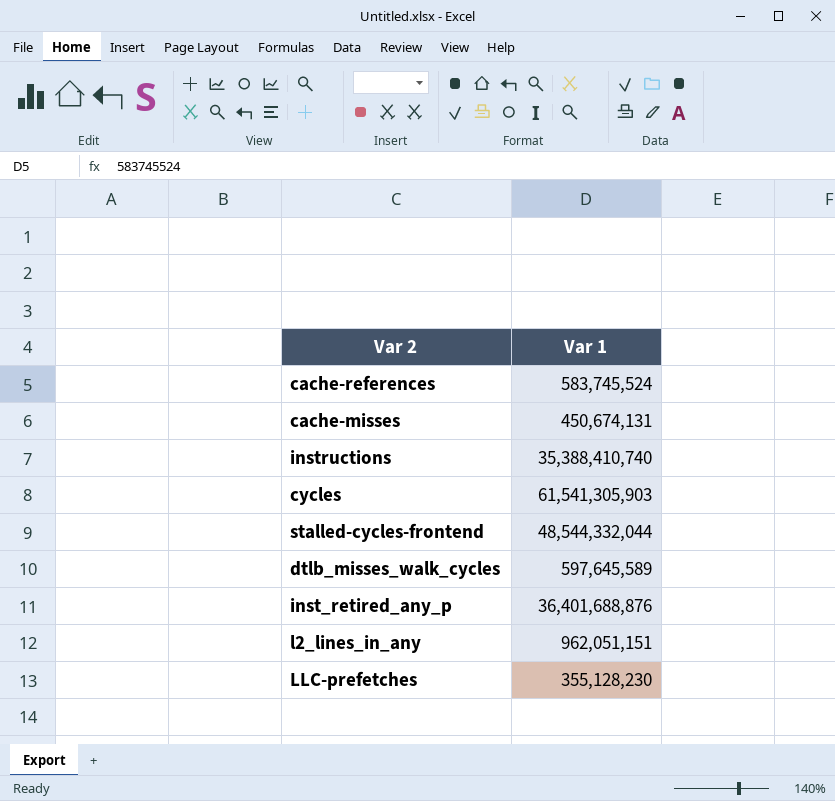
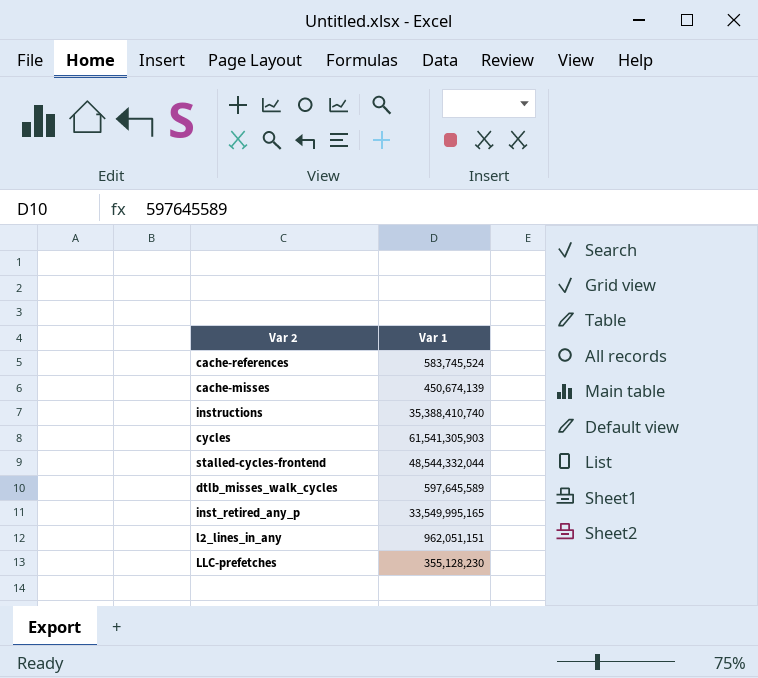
cache-misses | Var 1: 450,674,131 -> 450,674,139
inst_retired_any_p | Var 1: 36,401,688,876 -> 33,549,995,165

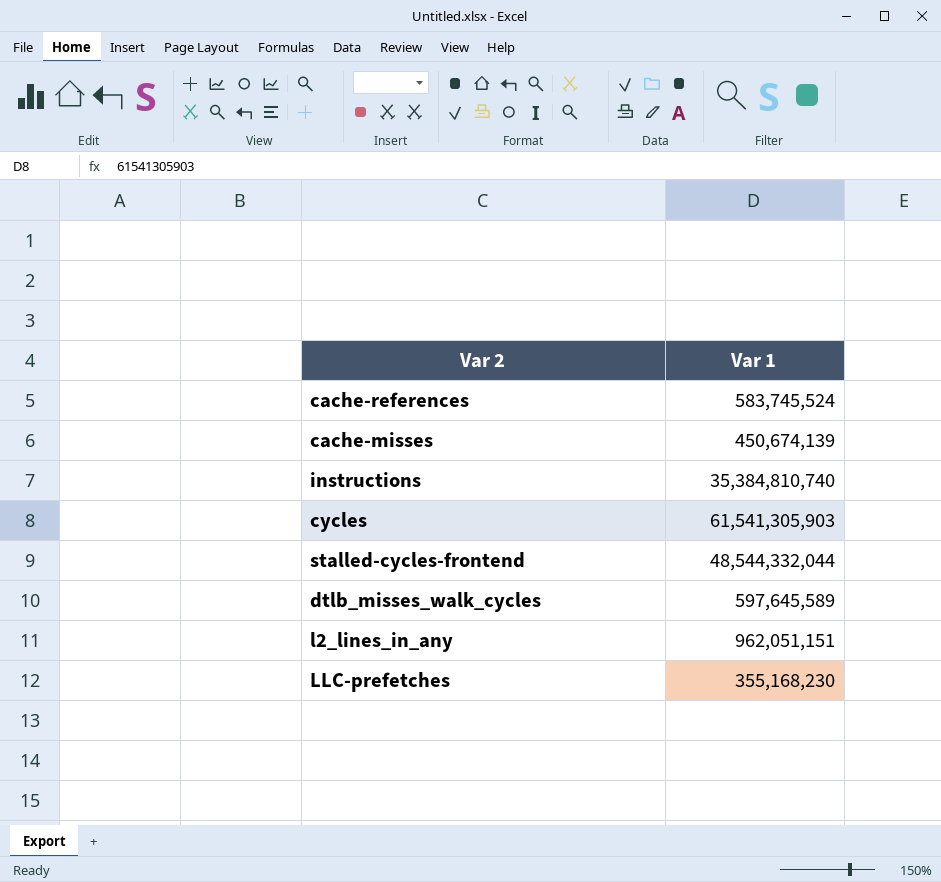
row inst_retired_any_p: 33,549,995,165 -> none
instructions | Var 1: 35,388,410,740 -> 35,384,810,740
LLC-prefetches | Var 1: 355,128,230 -> 355,168,230

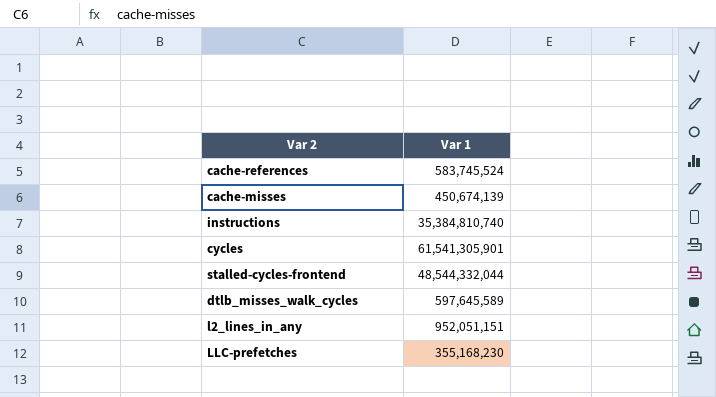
cycles | Var 1: 61,541,305,903 -> 61,541,305,901
l2_lines_in_any | Var 1: 962,051,151 -> 952,051,151

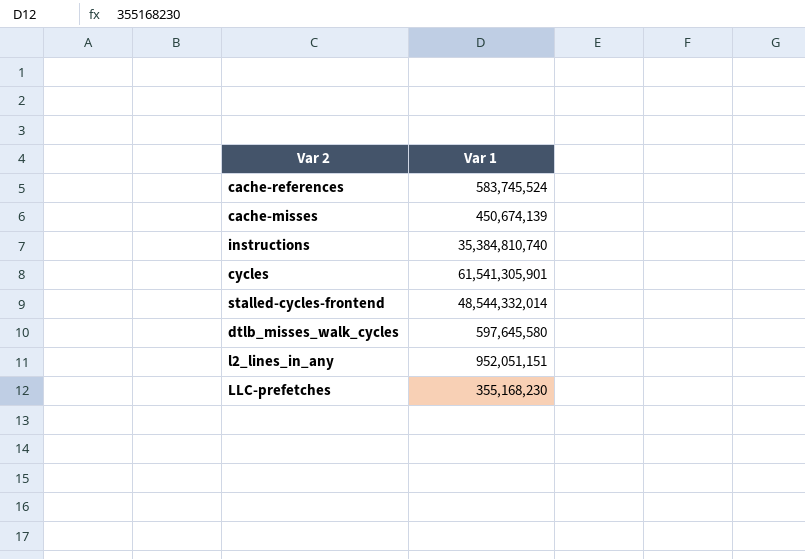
stalled-cycles-frontend | Var 1: 48,544,332,044 -> 48,544,332,014
dtlb_misses_walk_cycles | Var 1: 597,645,589 -> 597,645,580

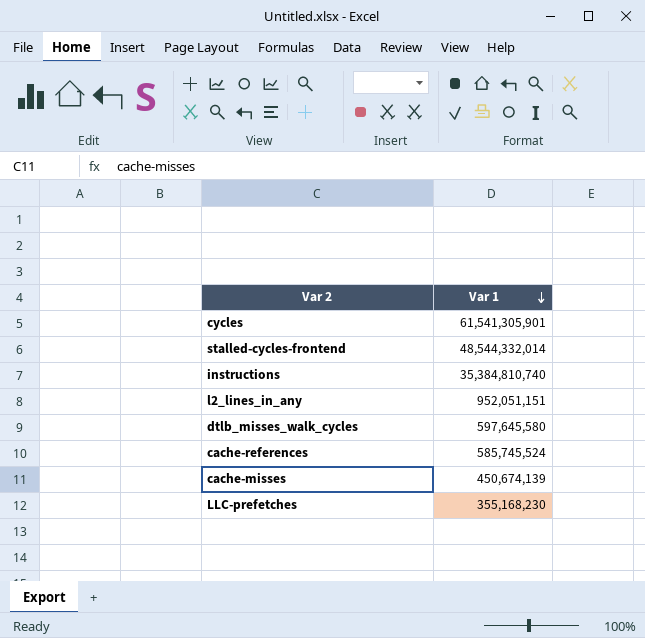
row order: none -> Var 1 descending
cache-references | Var 1: 583,745,524 -> 585,745,524

